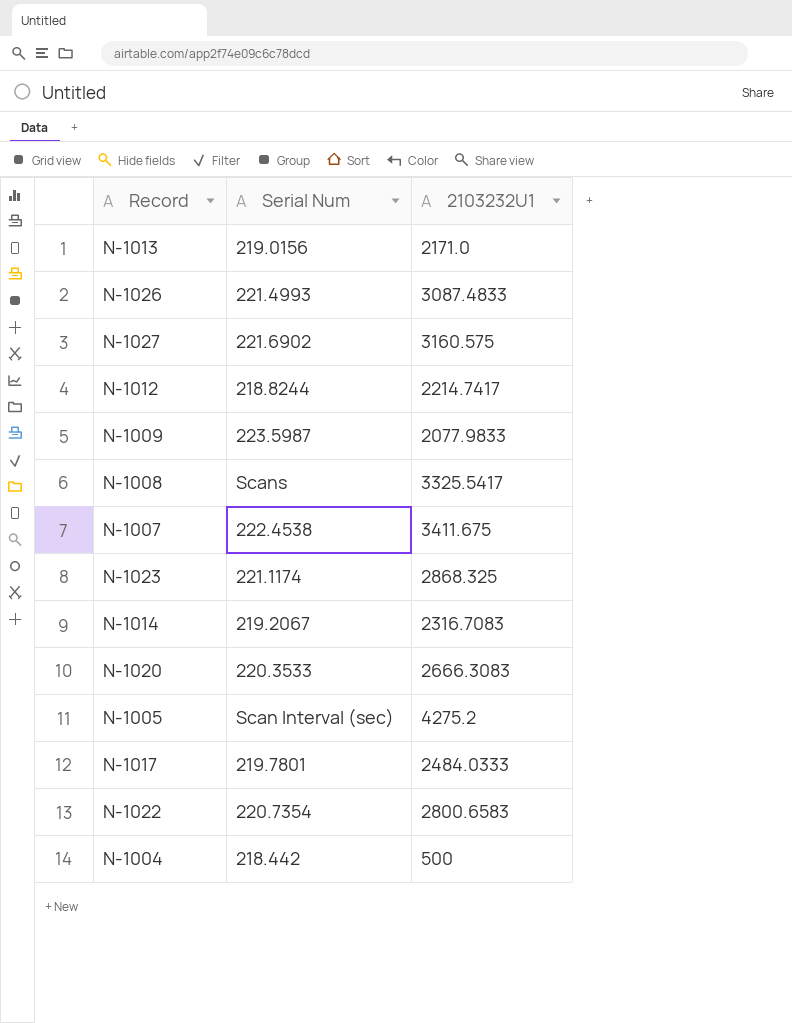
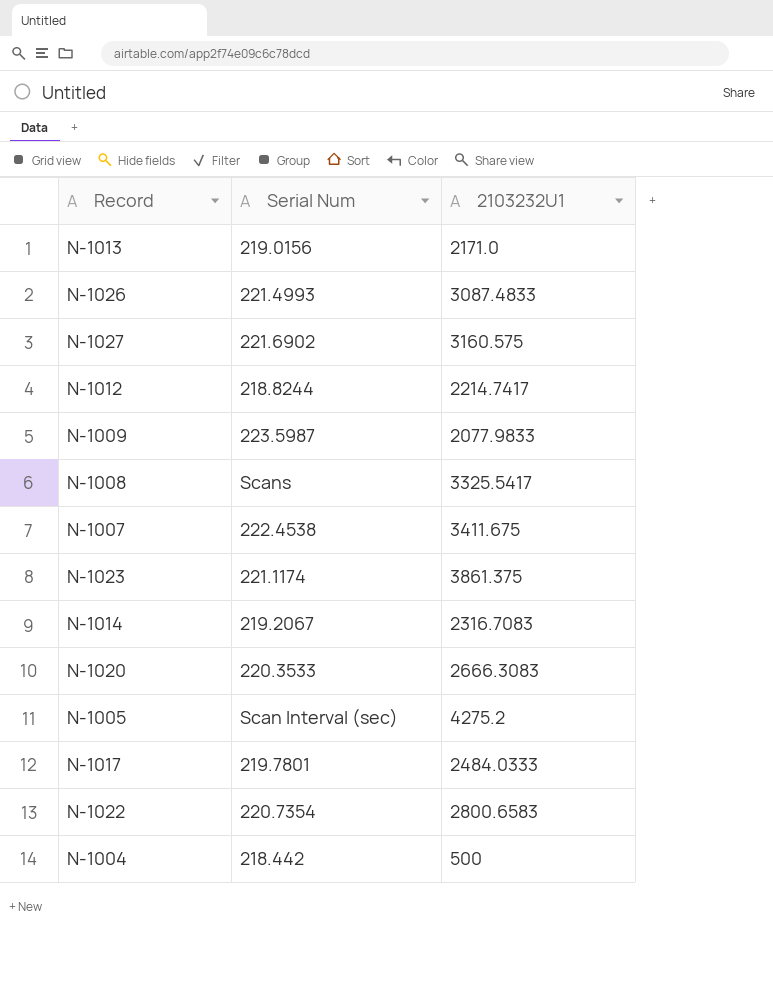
N-1023 | 2103232U1: 2868.325 -> 3861.375

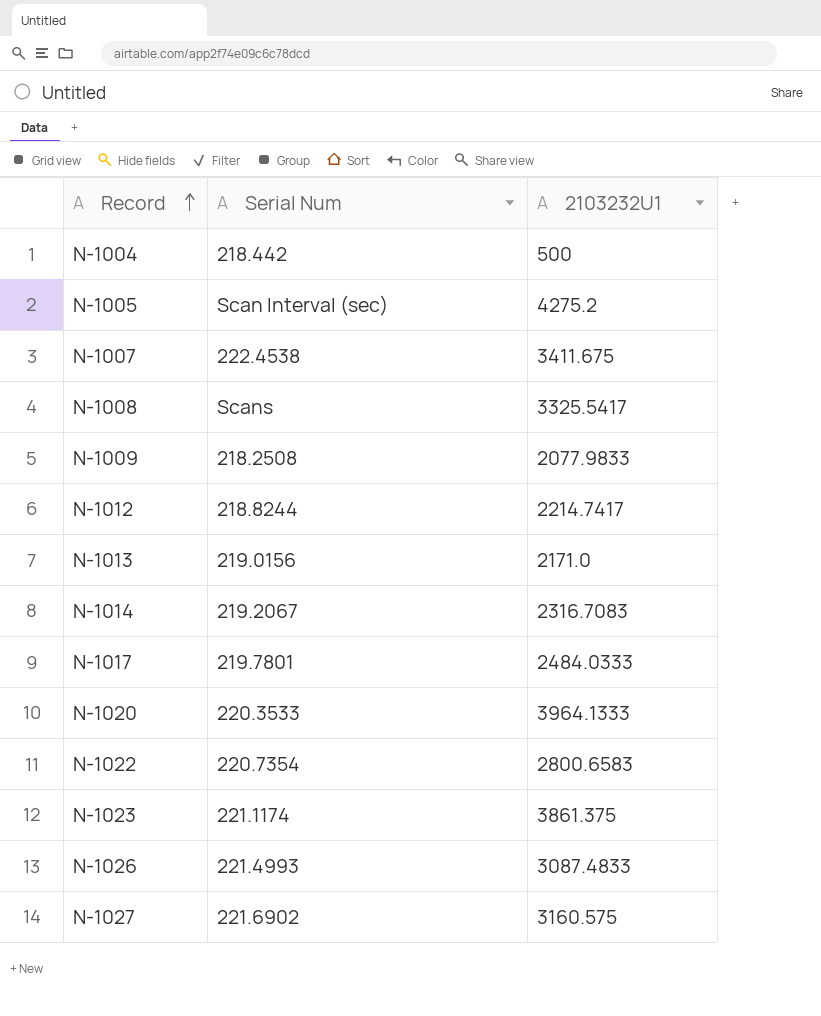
row order: none -> Record ascending
N-1009 | Serial Num: 223.5987 -> 218.2508
N-1020 | 2103232U1: 2666.3083 -> 3964.1333

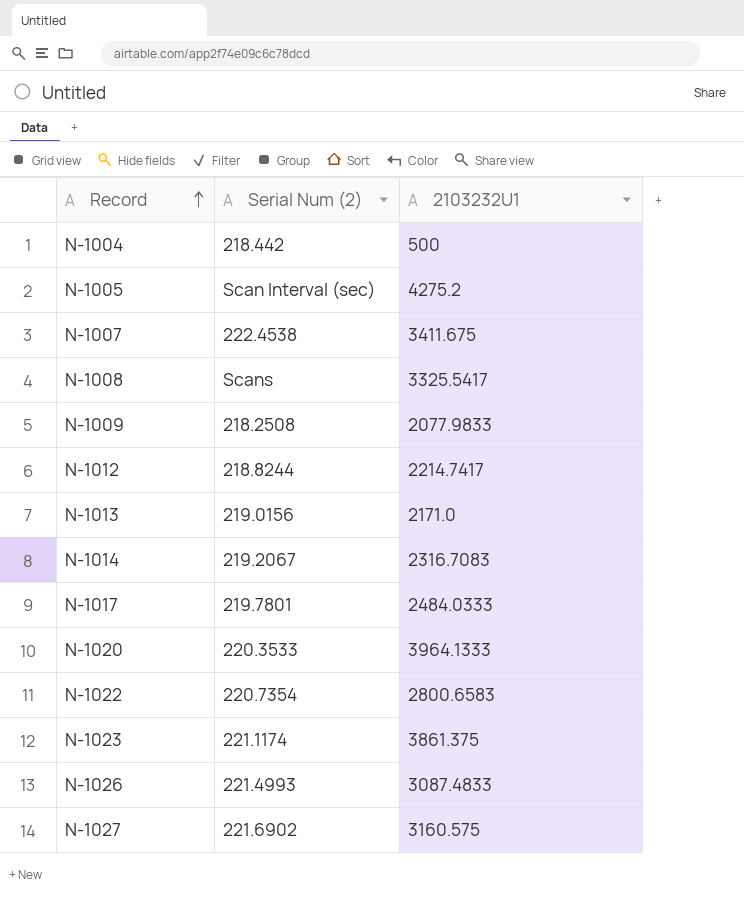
column name: Serial Num -> Serial Num (2)

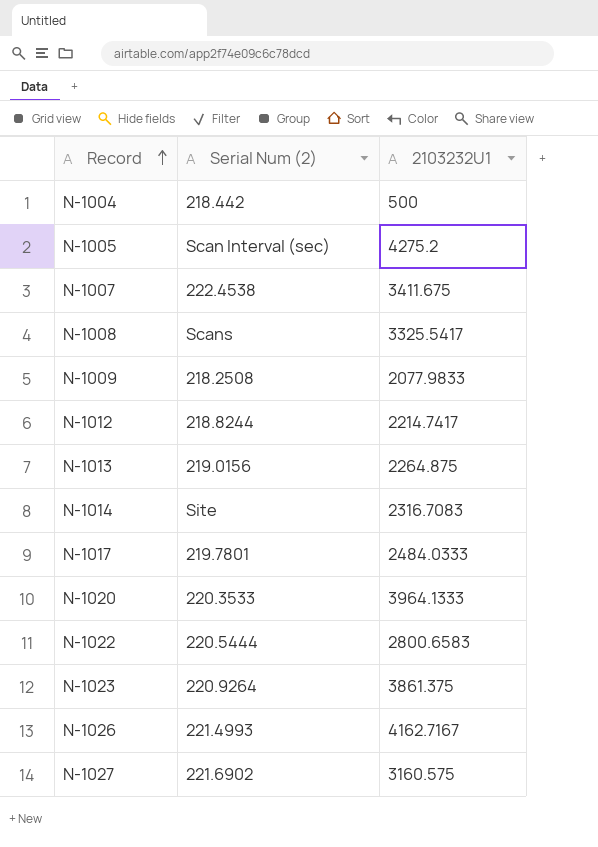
N-1013 | 2103232U1: 2171.0 -> 2264.875
N-1014 | Serial Num (2): 219.2067 -> Site
N-1022 | Serial Num (2): 220.7354 -> 220.5444
N-1023 | Serial Num (2): 221.1174 -> 220.9264
N-1026 | 2103232U1: 3087.4833 -> 4162.7167

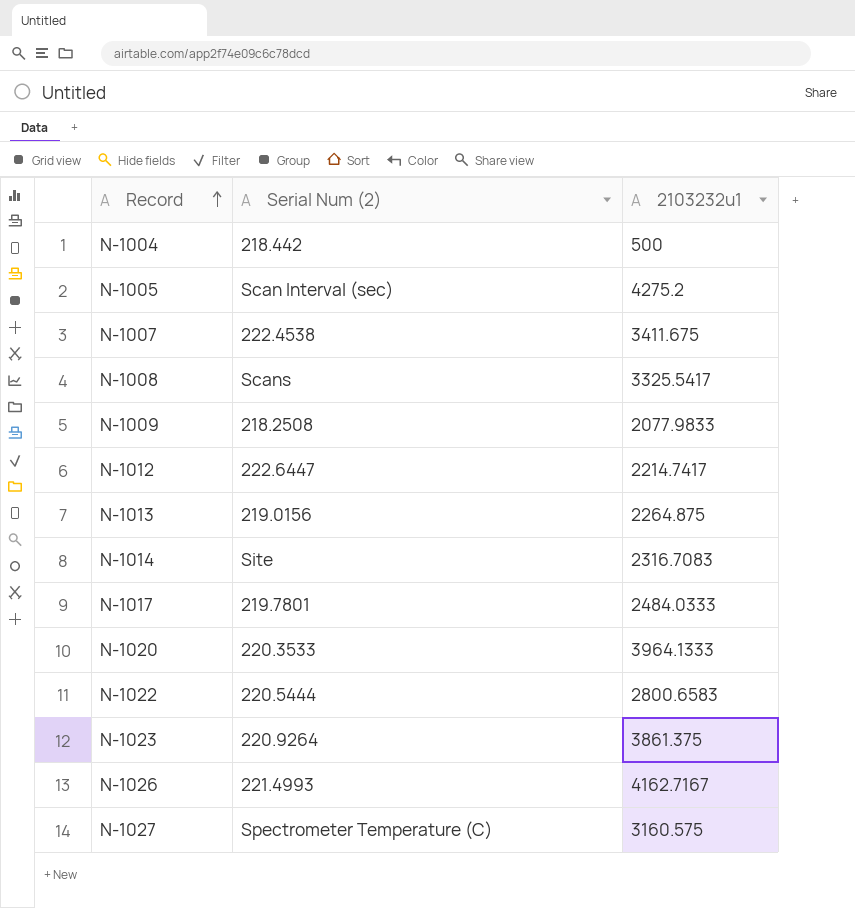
column name: 2103232U1 -> 2103232u1
N-1012 | Serial Num (2): 218.8244 -> 222.6447
N-1027 | Serial Num (2): 221.6902 -> Spectrometer Temperature (C)

